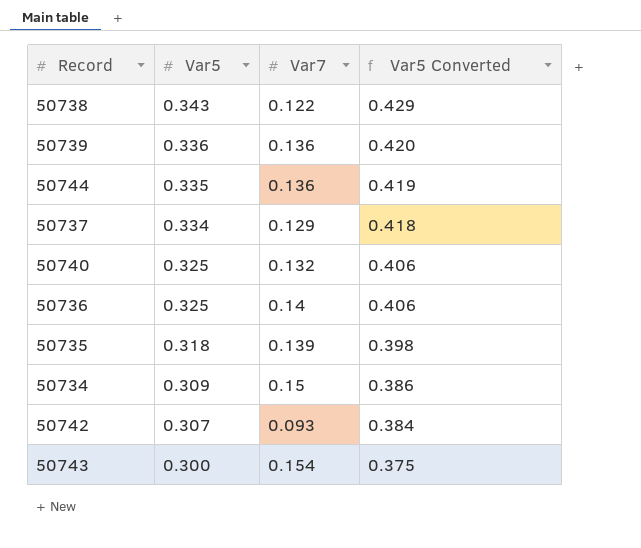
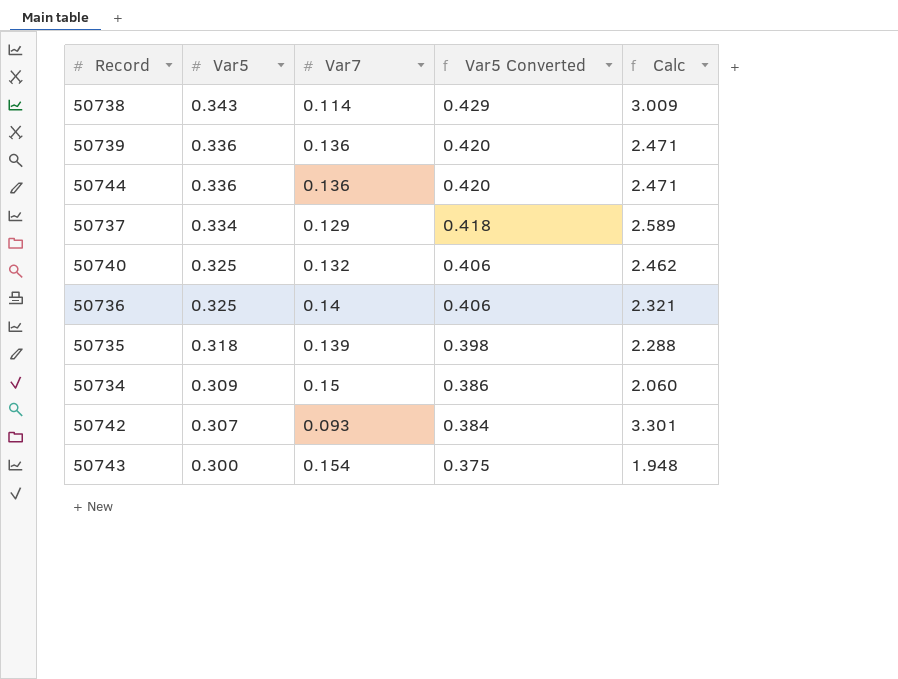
column Calc | formula: none -> [Var5] / [Var7]
50738 | Var7: 0.122 -> 0.114
50744 | Var5: 0.335 -> 0.336
50744 | Var5 Converted: 0.419 -> 0.420

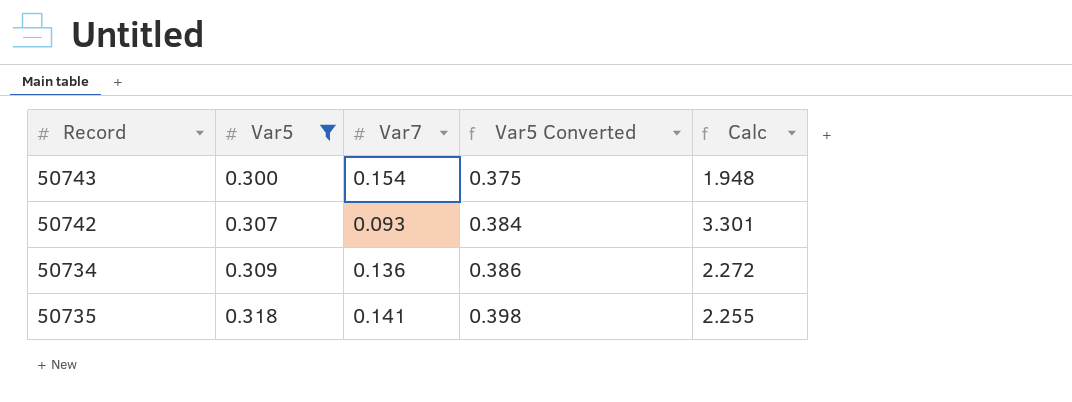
filter: none -> Var5 <= 0.318
row order: Var5 descending -> Var5 ascending
50734 | Var7: 0.15 -> 0.136
50734 | Calc: 2.060 -> 2.272
50735 | Var7: 0.139 -> 0.141
50735 | Calc: 2.288 -> 2.255

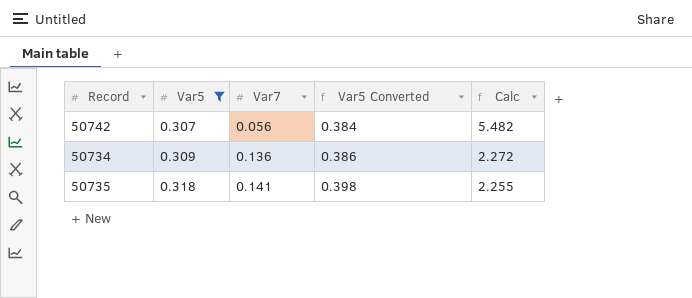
row 50743: 0.300 | 0.154 | 0.375 | 1.948 -> none
50742 | Var7: 0.093 -> 0.056
50742 | Calc: 3.301 -> 5.482

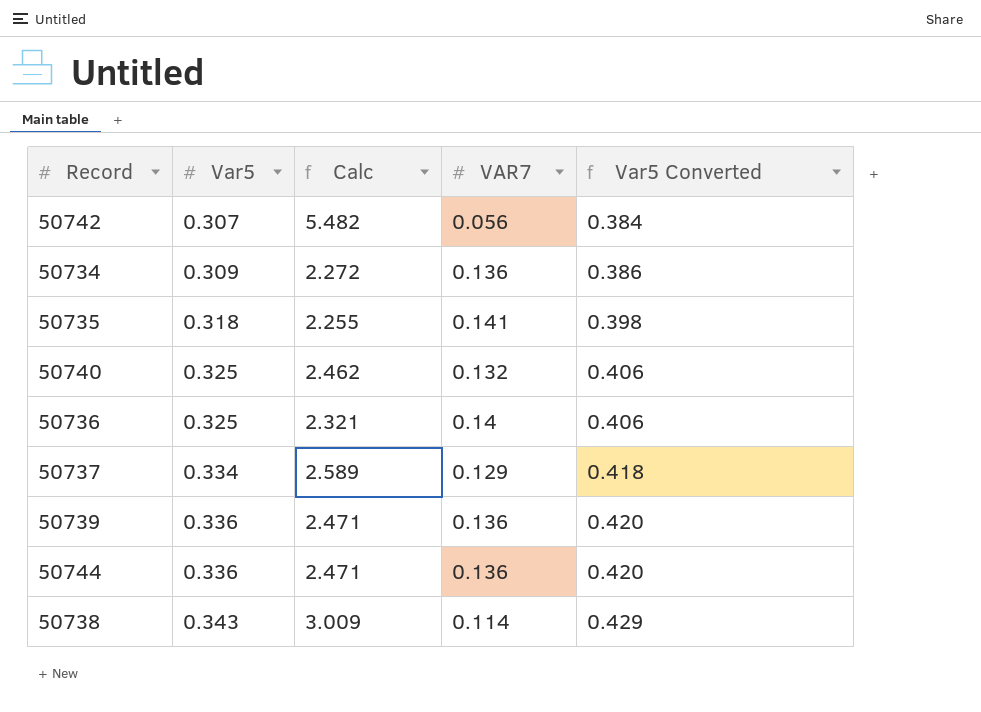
filter: Var5 <= 0.318 -> none
column Calc | position: 5 -> 3
column name: Var7 -> VAR7

